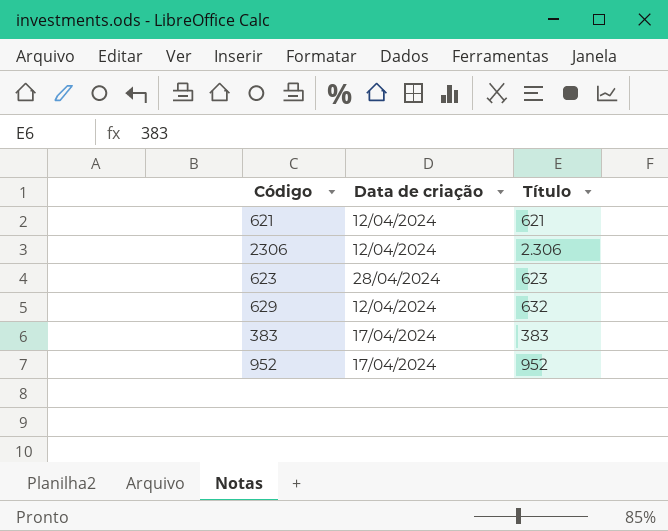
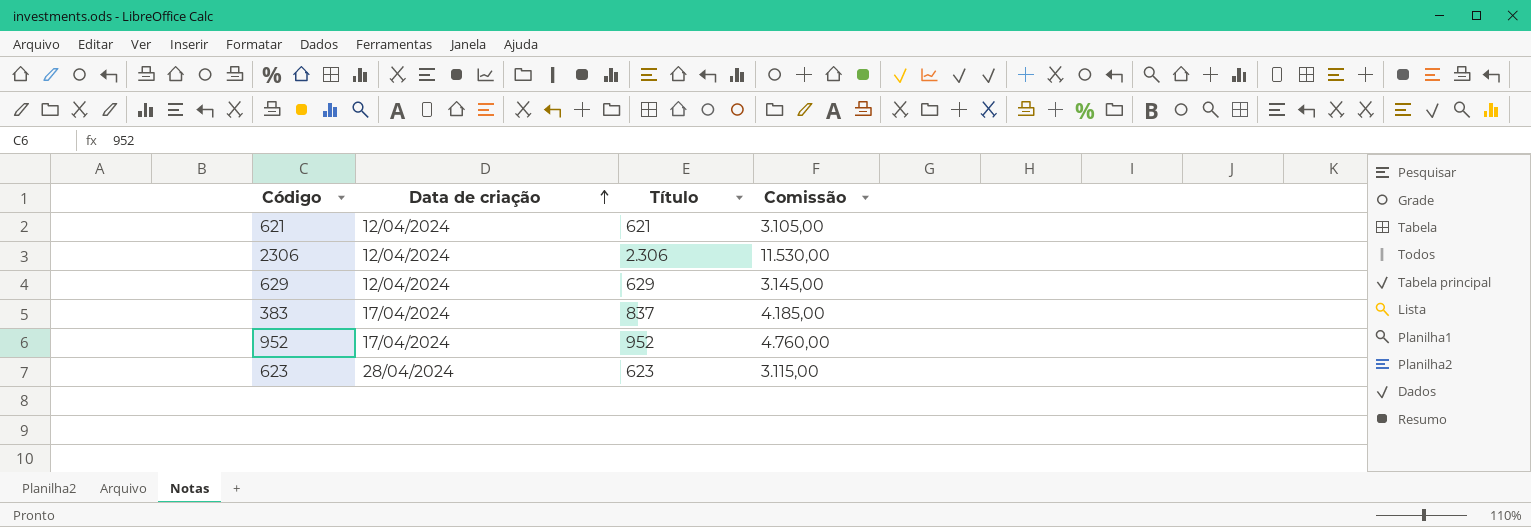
row order: none -> Data de criação ascending
column Comissão | formula: none -> [Título] * 5
629 | Título: 632 -> 629
383 | Título: 383 -> 837

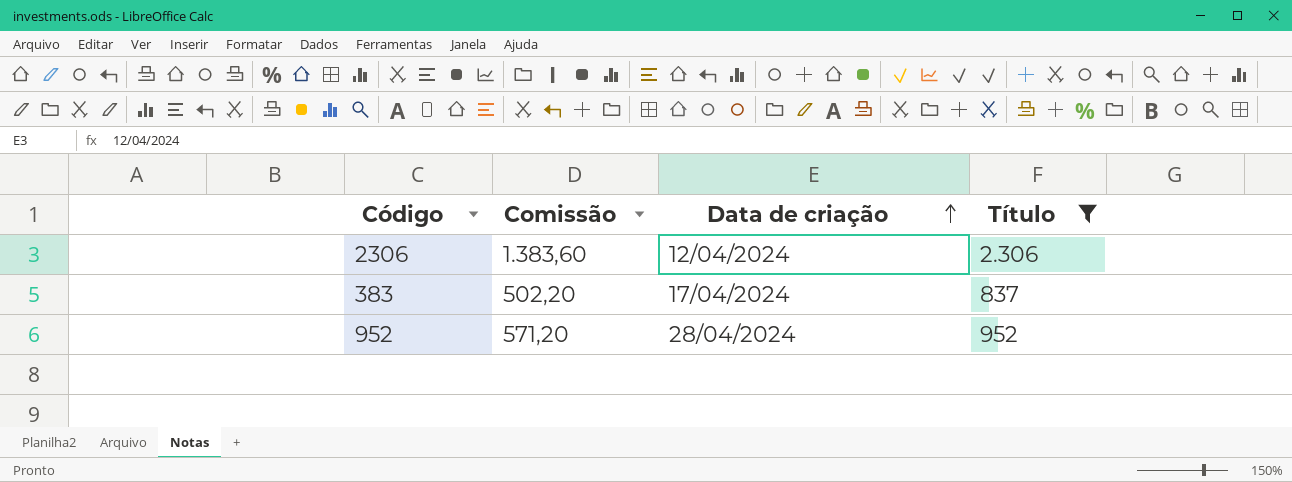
filter: none -> Título >= 837
column Comissão | formula: [Título] * 5 -> [Título] * 0,6
column Comissão | position: 4 -> 2
952 | Data de criação: 17/04/2024 -> 28/04/2024

